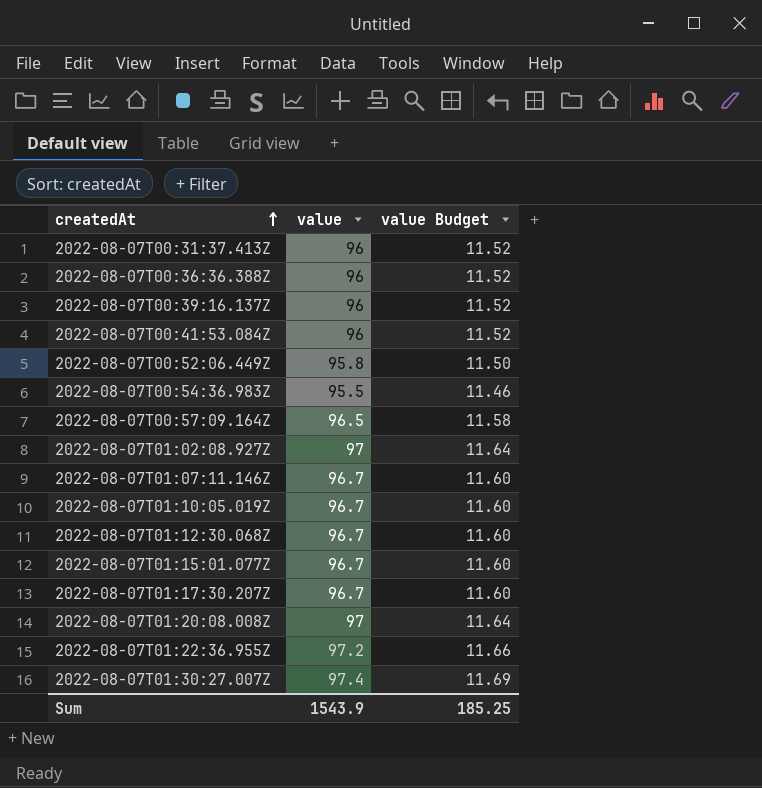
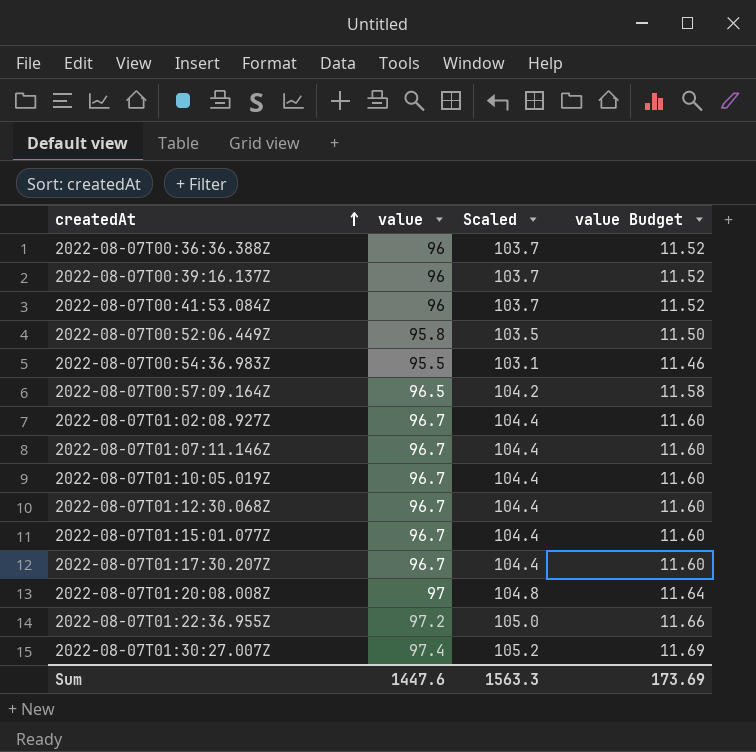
column Scaled | formula: none -> [value] * 1.08
row 2022-08-07T00:31:37.413Z: 96 | 11.52 -> none
2022-08-07T01:02:08.927Z | value: 97 -> 96.7
2022-08-07T01:02:08.927Z | value Budget: 11.64 -> 11.60
Sum | value: 1543.9 -> 1447.6
Sum | value Budget: 185.25 -> 173.69

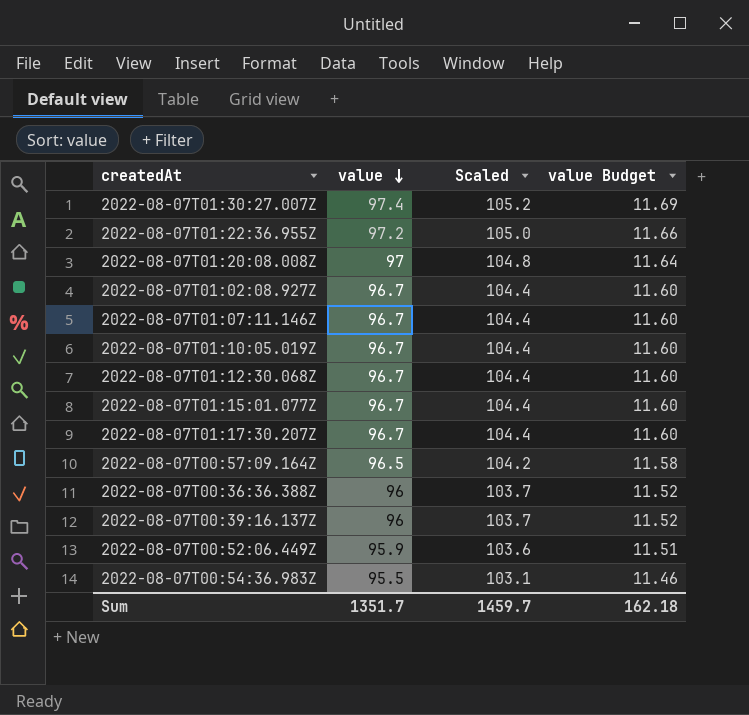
row order: createdAt ascending -> value descending
row 2022-08-07T00:41:53.084Z: 96 | 103.7 | 11.52 -> none
2022-08-07T00:52:06.449Z | value: 95.8 -> 95.9
2022-08-07T00:52:06.449Z | Scaled: 103.5 -> 103.6
2022-08-07T00:52:06.449Z | value Budget: 11.50 -> 11.51
Sum | value: 1447.6 -> 1351.7
Sum | Scaled: 1563.3 -> 1459.7
Sum | value Budget: 173.69 -> 162.18

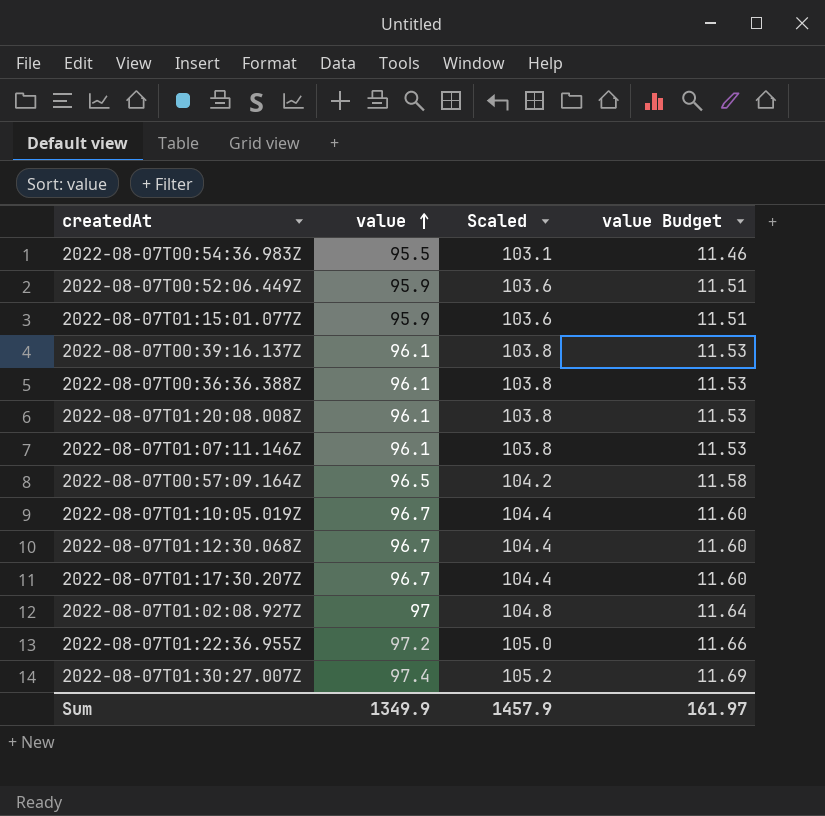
row order: value descending -> value ascending
2022-08-07T01:15:01.077Z | value: 96.7 -> 95.9
2022-08-07T01:15:01.077Z | Scaled: 104.4 -> 103.6
2022-08-07T01:15:01.077Z | value Budget: 11.60 -> 11.51
2022-08-07T00:39:16.137Z | value: 96 -> 96.1
2022-08-07T00:39:16.137Z | Scaled: 103.7 -> 103.8
2022-08-07T00:39:16.137Z | value Budget: 11.52 -> 11.53
2022-08-07T00:36:36.388Z | value: 96 -> 96.1
2022-08-07T00:36:36.388Z | Scaled: 103.7 -> 103.8
2022-08-07T00:36:36.388Z | value Budget: 11.52 -> 11.53
2022-08-07T01:20:08.008Z | value: 97 -> 96.1
2022-08-07T01:20:08.008Z | Scaled: 104.8 -> 103.8
2022-08-07T01:20:08.008Z | value Budget: 11.64 -> 11.53
2022-08-07T01:07:11.146Z | value: 96.7 -> 96.1
2022-08-07T01:07:11.146Z | Scaled: 104.4 -> 103.8
2022-08-07T01:07:11.146Z | value Budget: 11.60 -> 11.53
2022-08-07T01:02:08.927Z | value: 96.7 -> 97
2022-08-07T01:02:08.927Z | Scaled: 104.4 -> 104.8
2022-08-07T01:02:08.927Z | value Budget: 11.60 -> 11.64
Sum | value: 1351.7 -> 1349.9
Sum | Scaled: 1459.7 -> 1457.9
Sum | value Budget: 162.18 -> 161.97

